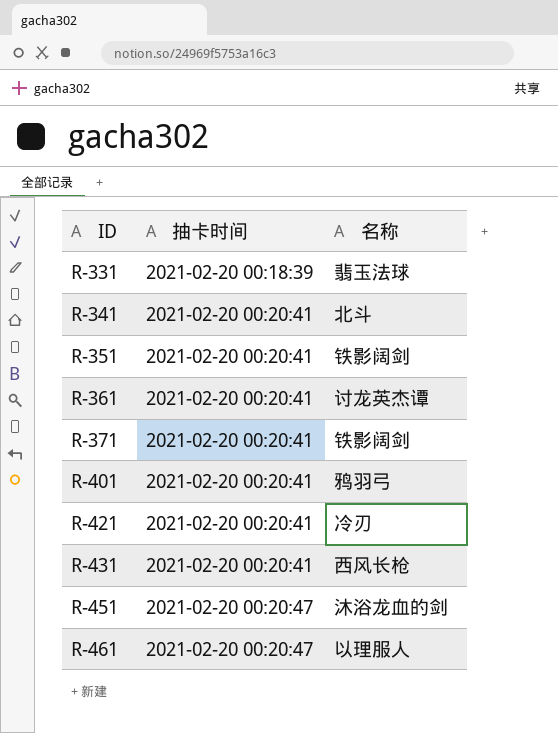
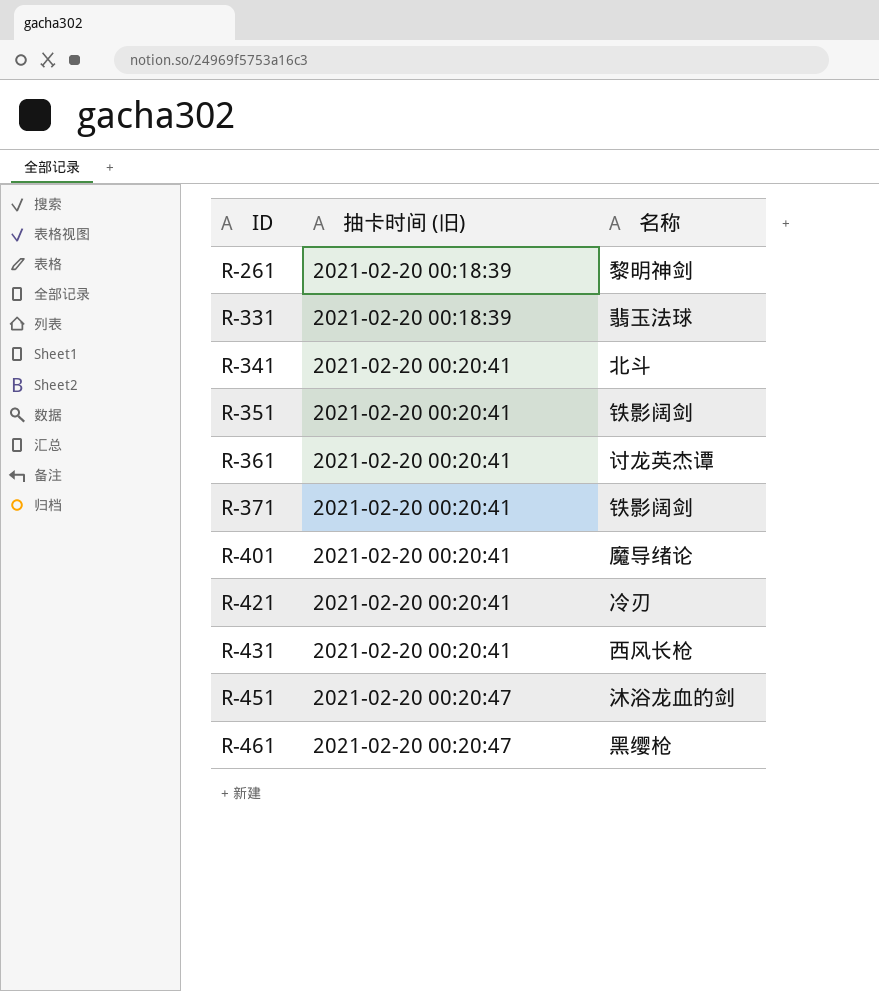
column name: 抽卡时间 -> 抽卡时间 (旧)
row R-261: none -> 2021-02-20 00:18:39 | 黎明神剑
R-401 | 名称: 鸦羽弓 -> 魔导绪论
R-461 | 名称: 以理服人 -> 黑缨枪

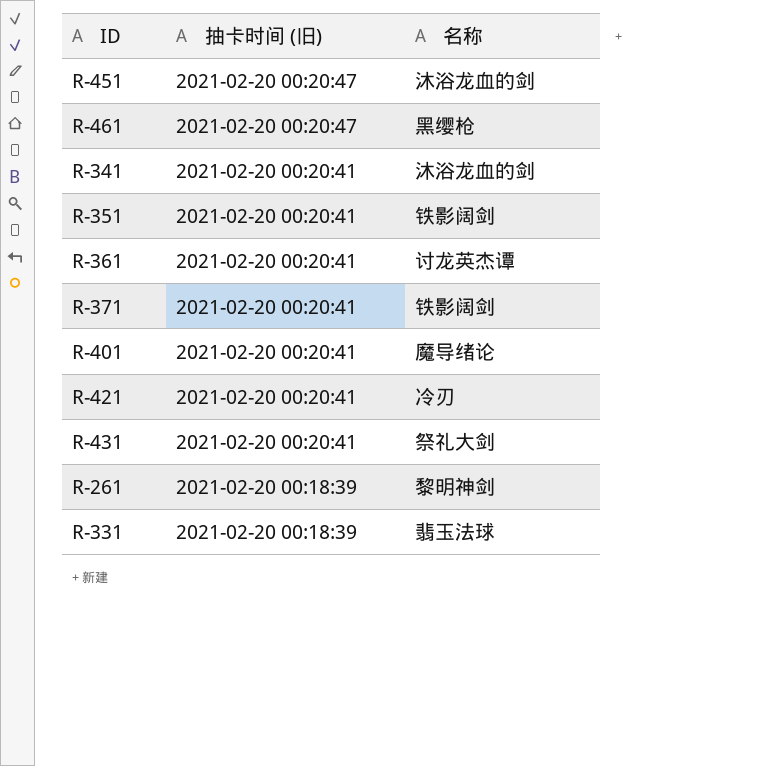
row order: ID ascending -> 抽卡时间 (旧) descending
R-341 | 名称: 北斗 -> 沐浴龙血的剑
R-431 | 名称: 西风长枪 -> 祭礼大剑

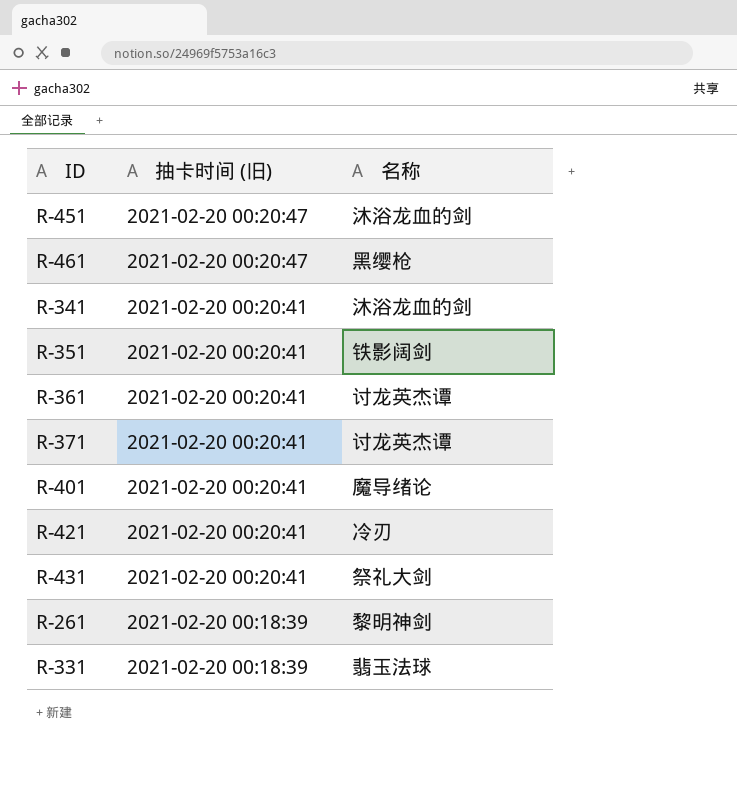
R-371 | 名称: 铁影阔剑 -> 讨龙英杰谭

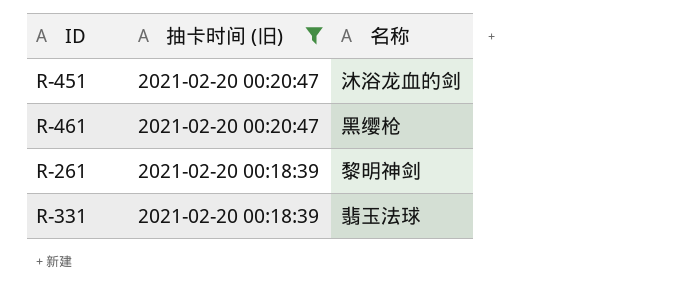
filter: none -> 抽卡时间 (旧) != 2021-02-20 00:20:41

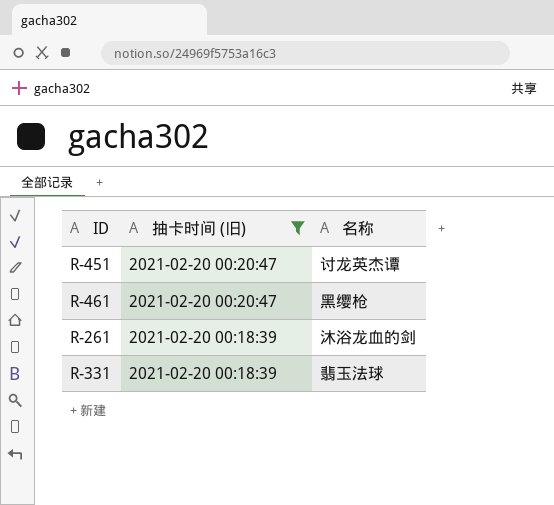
R-451 | 名称: 沐浴龙血的剑 -> 讨龙英杰谭
R-261 | 名称: 黎明神剑 -> 沐浴龙血的剑

